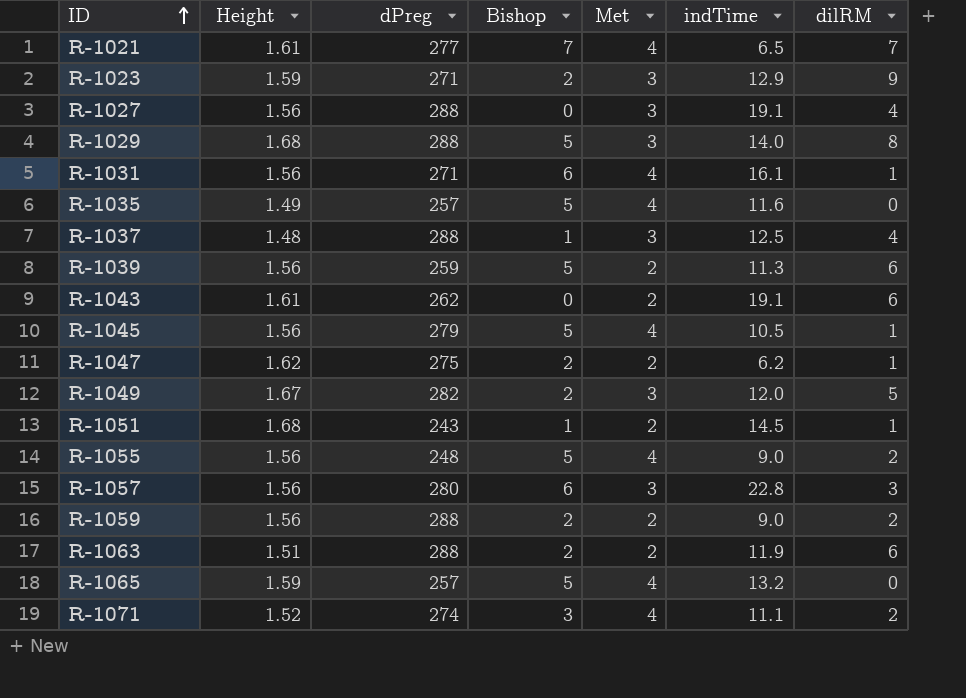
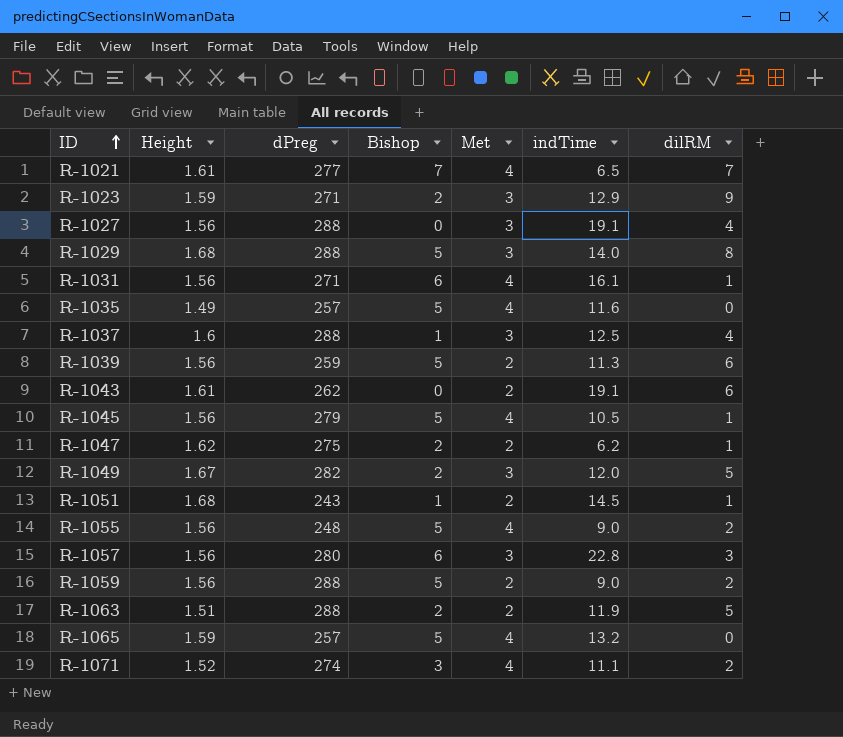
R-1037 | Height: 1.48 -> 1.6
R-1059 | Bishop: 2 -> 5
R-1063 | dilRM: 6 -> 5

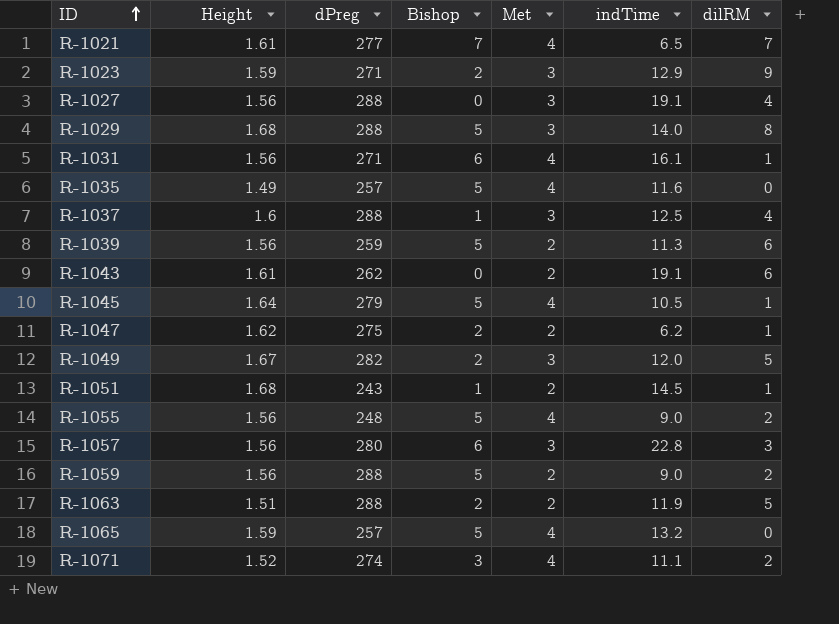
R-1045 | Height: 1.56 -> 1.64

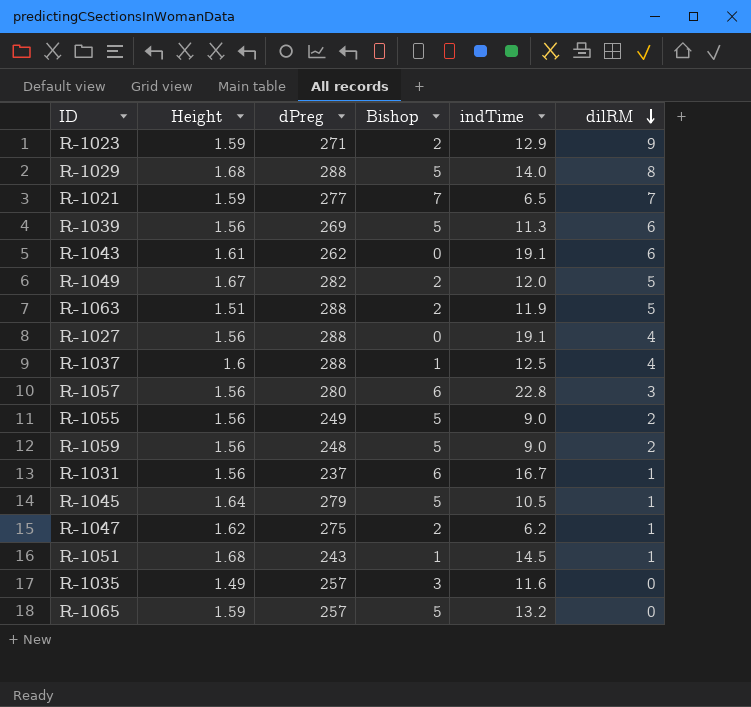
row order: ID ascending -> dilRM descending
column Met | position: 5 -> none
row R-1071: 1.52 | 274 | 3 | 4 | 11.1 | 2 -> none
R-1021 | Height: 1.61 -> 1.59
R-1039 | dPreg: 259 -> 269
R-1055 | dPreg: 248 -> 249
R-1059 | dPreg: 288 -> 248
R-1031 | dPreg: 271 -> 237
R-1031 | indTime: 16.1 -> 16.7
R-1035 | Bishop: 5 -> 3

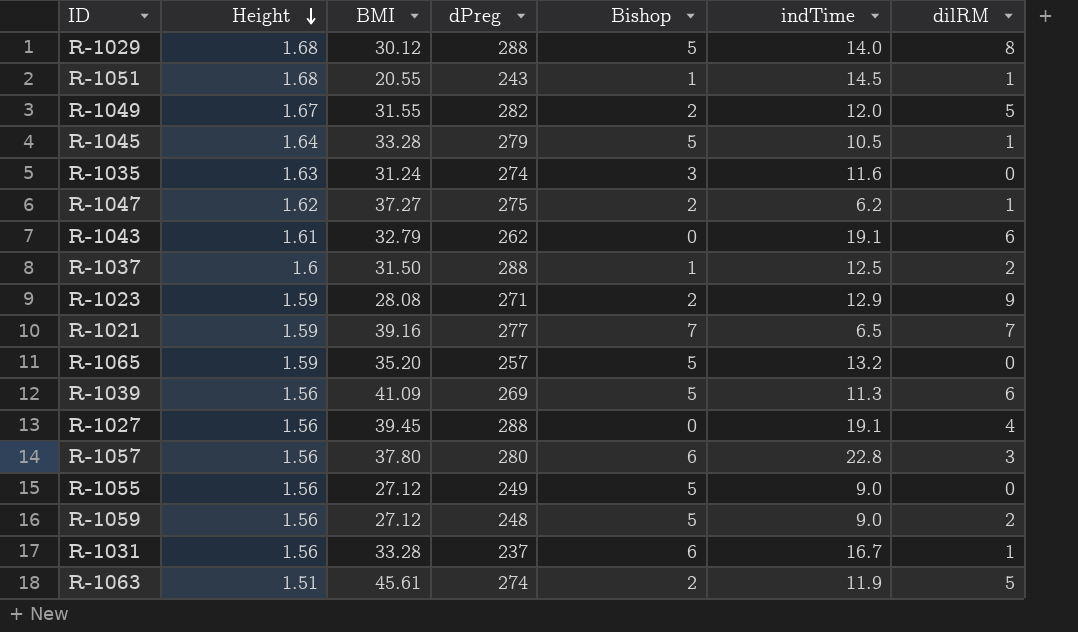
row order: dilRM descending -> Height descending
column BMI | position: none -> 3
R-1035 | Height: 1.49 -> 1.63
R-1035 | dPreg: 257 -> 274
R-1037 | dilRM: 4 -> 2
R-1055 | dilRM: 2 -> 0
R-1063 | dPreg: 288 -> 274

